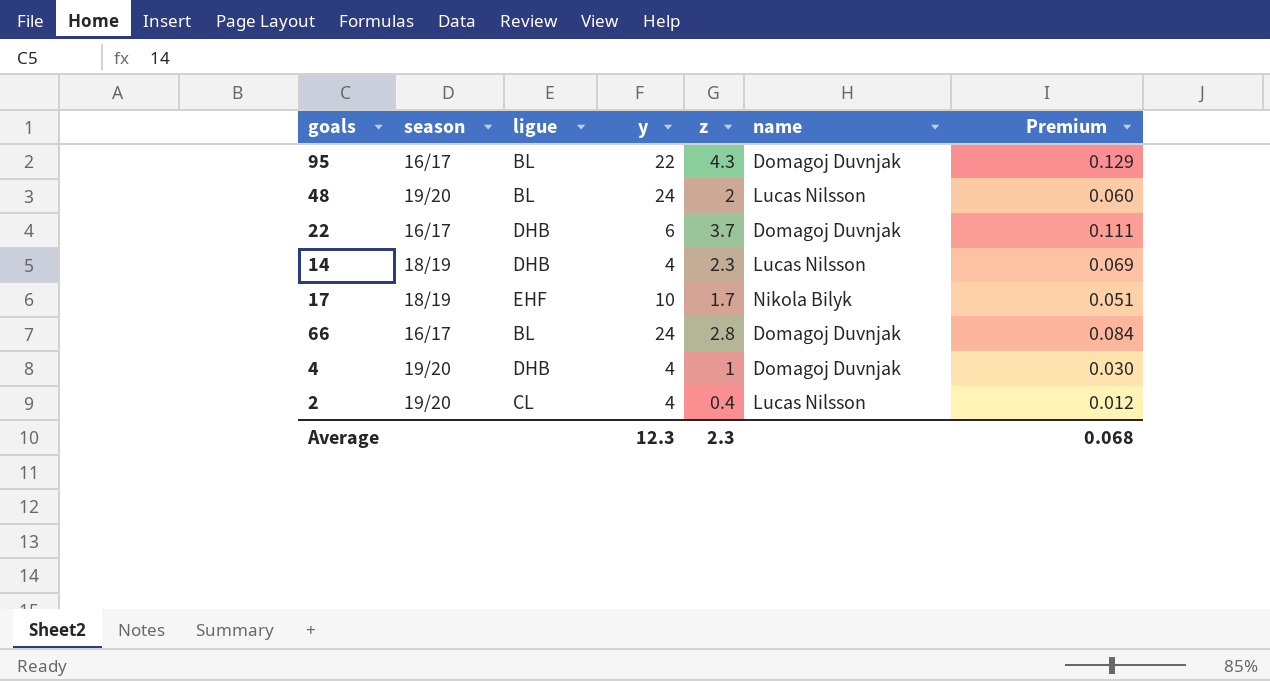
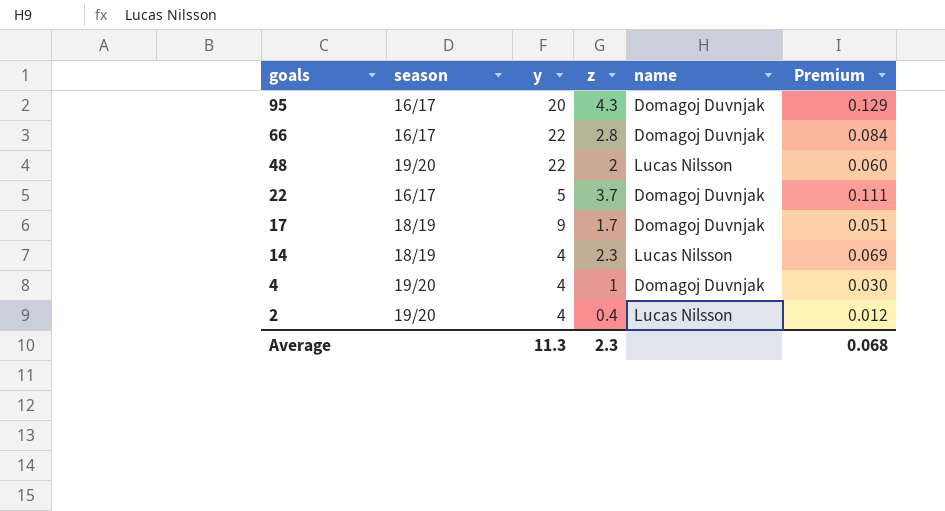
row order: none -> goals descending
column ligue | position: 3 -> none
95 | y: 22 -> 20
66 | y: 24 -> 22
48 | y: 24 -> 22
22 | y: 6 -> 5
17 | y: 10 -> 9
17 | name: Nikola Bilyk -> Domagoj Duvnjak
Average | y: 12.3 -> 11.3

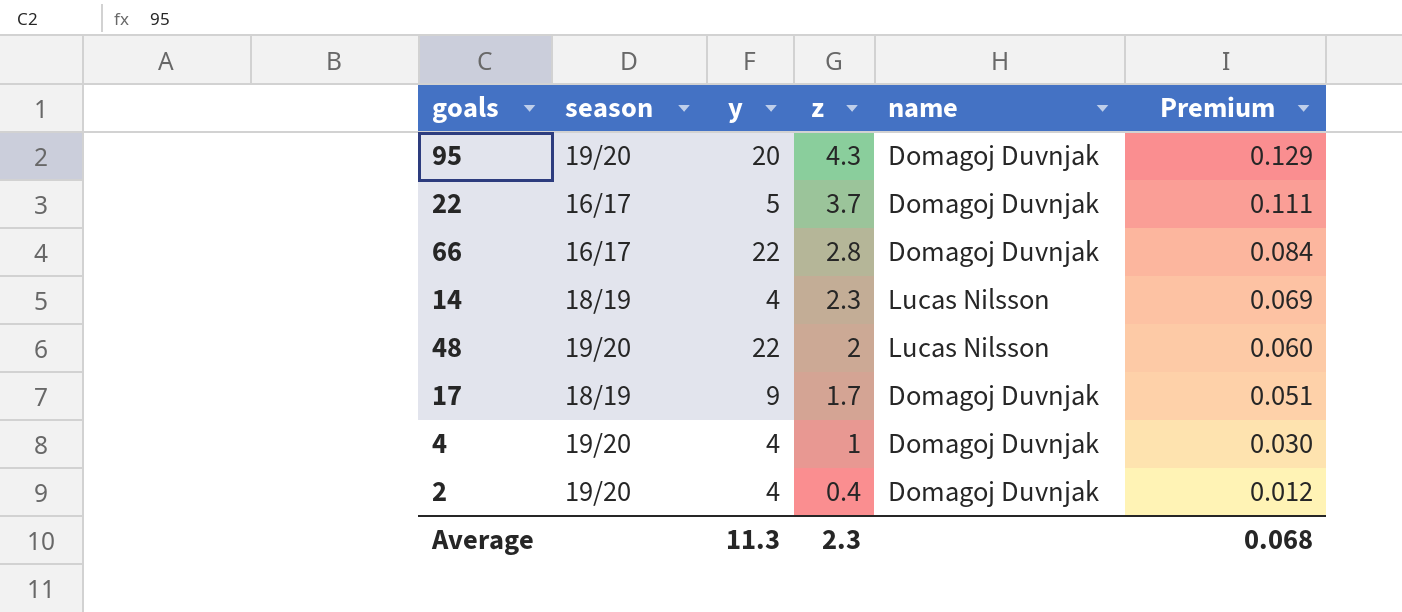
row order: goals descending -> z descending
95 | season: 16/17 -> 19/20
2 | name: Lucas Nilsson -> Domagoj Duvnjak

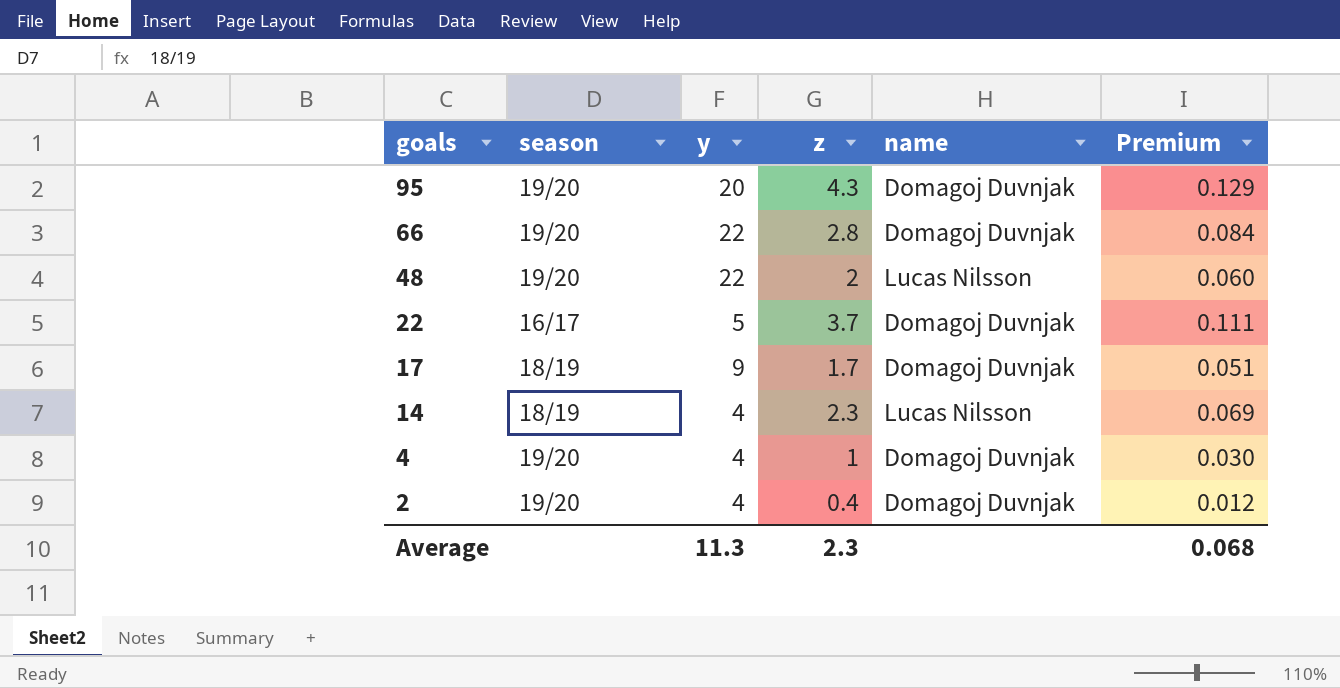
row order: z descending -> goals descending
66 | season: 16/17 -> 19/20

